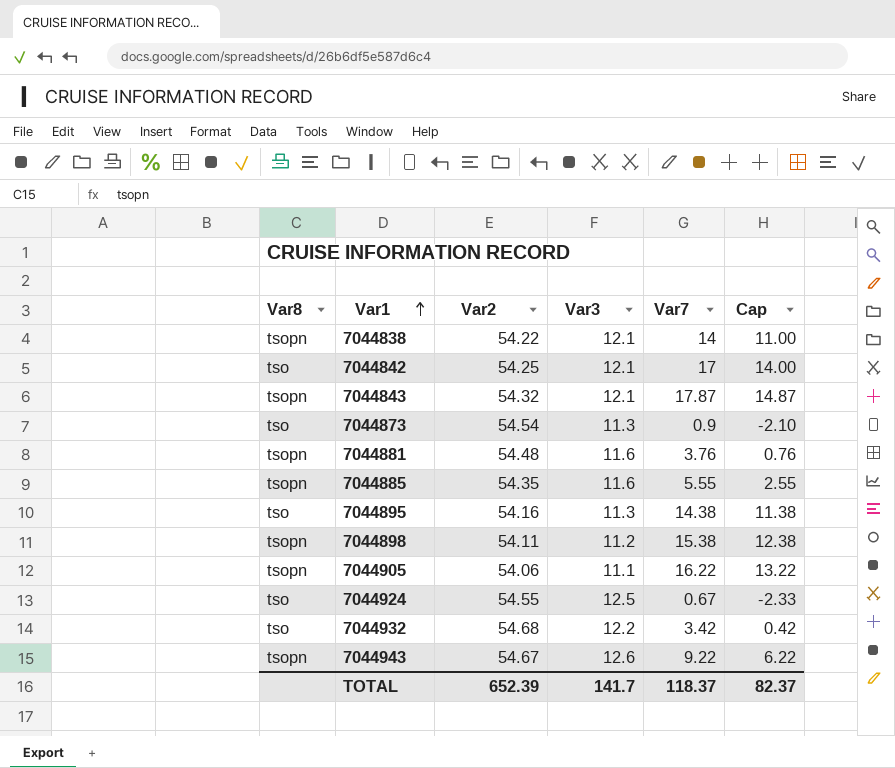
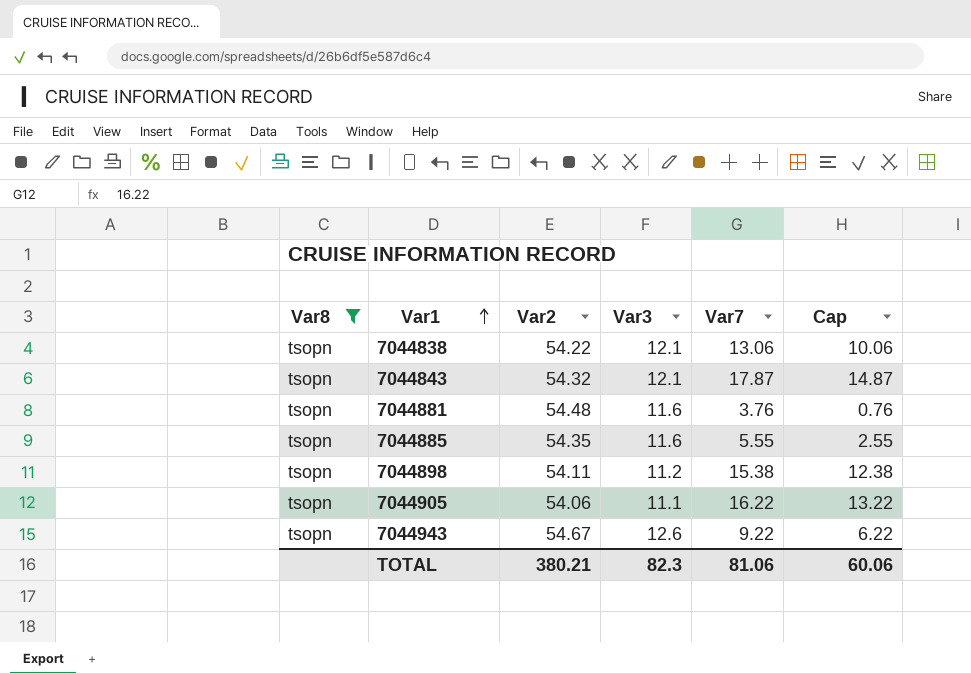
filter: none -> Var8 = tsopn
7044838 | Var7: 14 -> 13.06
7044838 | Cap: 11.00 -> 10.06
TOTAL | Var2: 652.39 -> 380.21
TOTAL | Var3: 141.7 -> 82.3
TOTAL | Var7: 118.37 -> 81.06
TOTAL | Cap: 82.37 -> 60.06

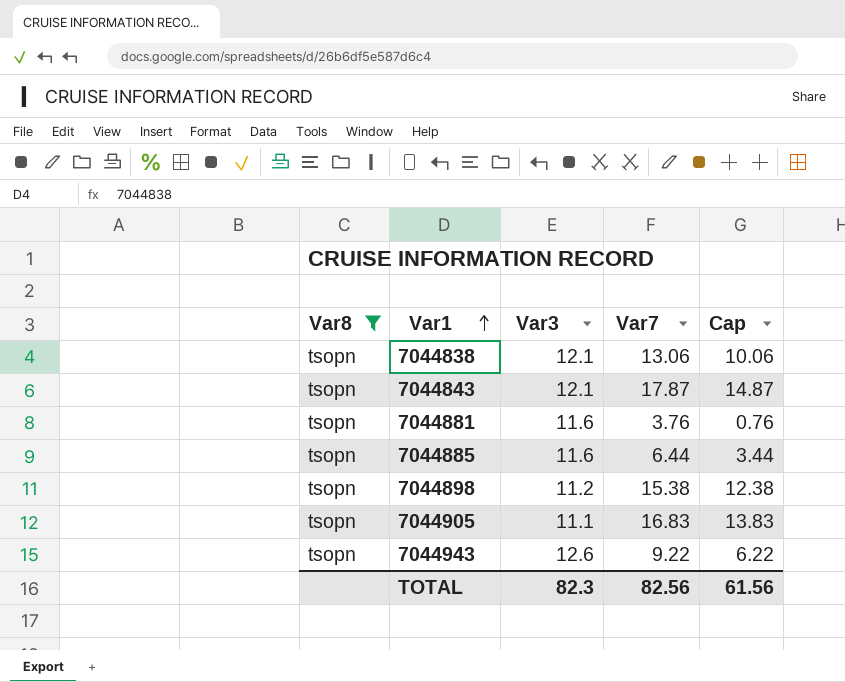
column Var2 | position: 3 -> none
7044885 | Var7: 5.55 -> 6.44
7044885 | Cap: 2.55 -> 3.44
7044905 | Var7: 16.22 -> 16.83
7044905 | Cap: 13.22 -> 13.83
TOTAL | Var7: 81.06 -> 82.56
TOTAL | Cap: 60.06 -> 61.56

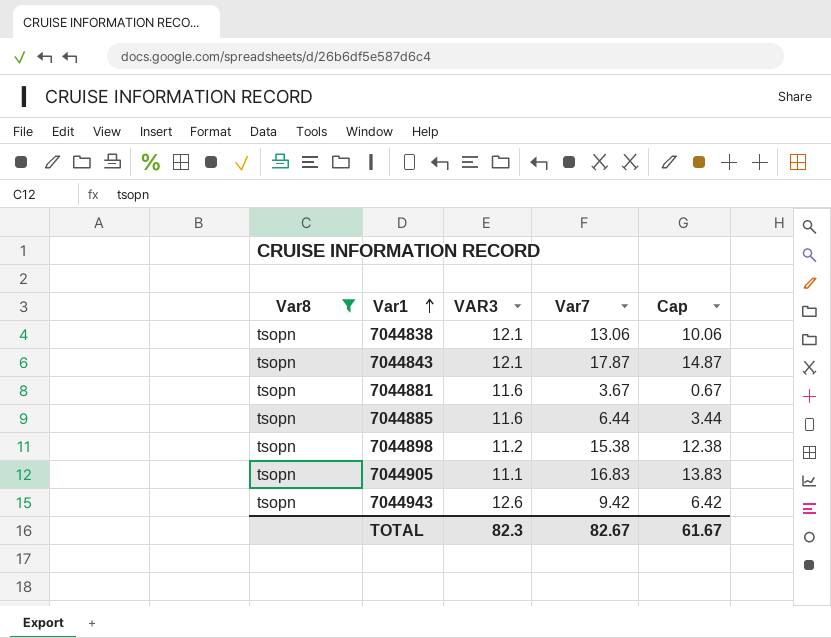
column name: Var3 -> VAR3
7044881 | Var7: 3.76 -> 3.67
7044881 | Cap: 0.76 -> 0.67
7044943 | Var7: 9.22 -> 9.42
7044943 | Cap: 6.22 -> 6.42
TOTAL | Var7: 82.56 -> 82.67
TOTAL | Cap: 61.56 -> 61.67

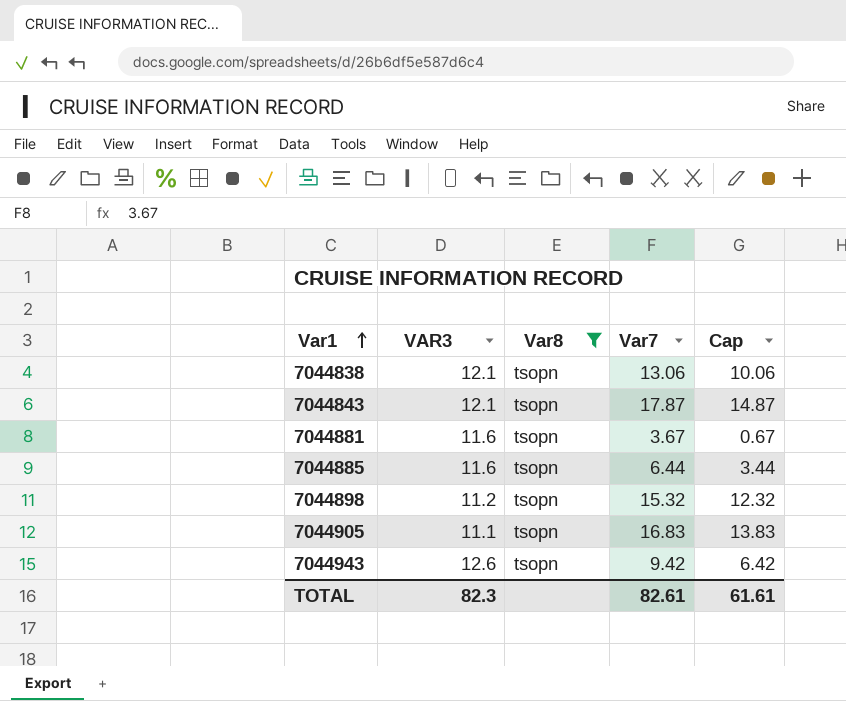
column Var8 | position: 1 -> 3
7044898 | Var7: 15.38 -> 15.32
7044898 | Cap: 12.38 -> 12.32
TOTAL | Var7: 82.67 -> 82.61
TOTAL | Cap: 61.67 -> 61.61

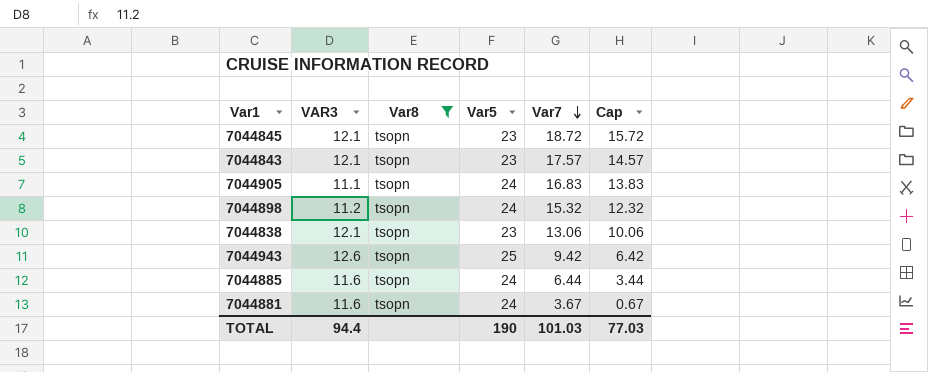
row order: Var1 ascending -> Var7 descending
column Var5 | position: none -> 4
row 7044845: none -> 12.1 | tsopn | 23 | 18.72 | 15.72
7044843 | Var7: 17.87 -> 17.57
7044843 | Cap: 14.87 -> 14.57
TOTAL | VAR3: 82.3 -> 94.4
TOTAL | Var7: 82.61 -> 101.03
TOTAL | Cap: 61.61 -> 77.03

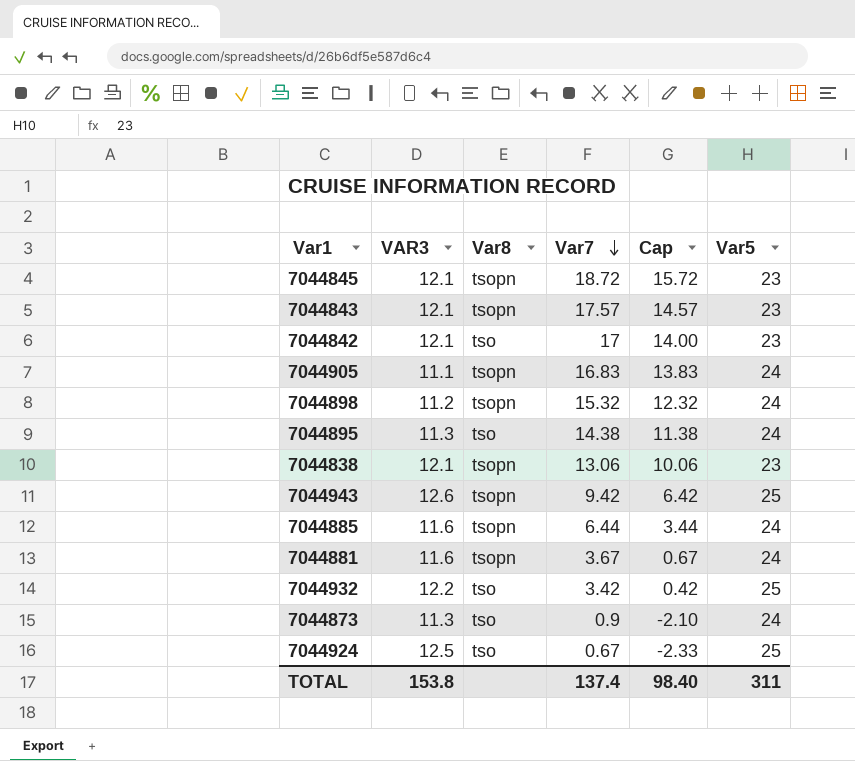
filter: Var8 = tsopn -> none
column Var5 | position: 4 -> 6
TOTAL | VAR3: 94.4 -> 153.8
TOTAL | Var7: 101.03 -> 137.4
TOTAL | Cap: 77.03 -> 98.40
TOTAL | Var5: 190 -> 311

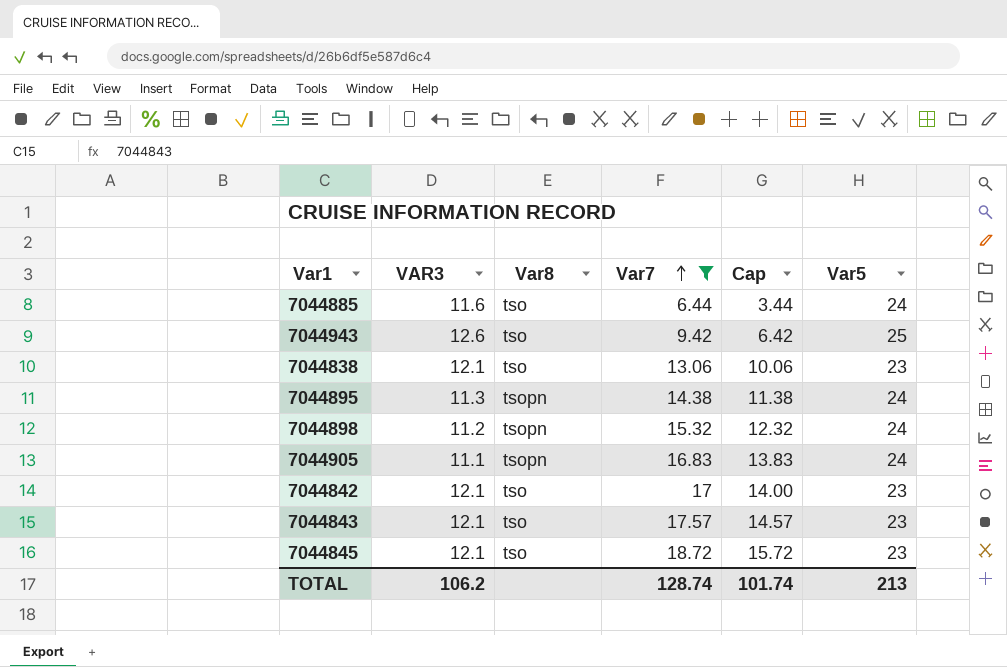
filter: none -> Var7 >= 6.44
row order: Var7 descending -> Var7 ascending
7044885 | Var8: tsopn -> tso
7044943 | Var8: tsopn -> tso
7044838 | Var8: tsopn -> tso
7044895 | Var8: tso -> tsopn
7044843 | Var8: tsopn -> tso
7044845 | Var8: tsopn -> tso
TOTAL | VAR3: 153.8 -> 106.2
TOTAL | Var7: 137.4 -> 128.74
TOTAL | Cap: 98.40 -> 101.74
TOTAL | Var5: 311 -> 213

